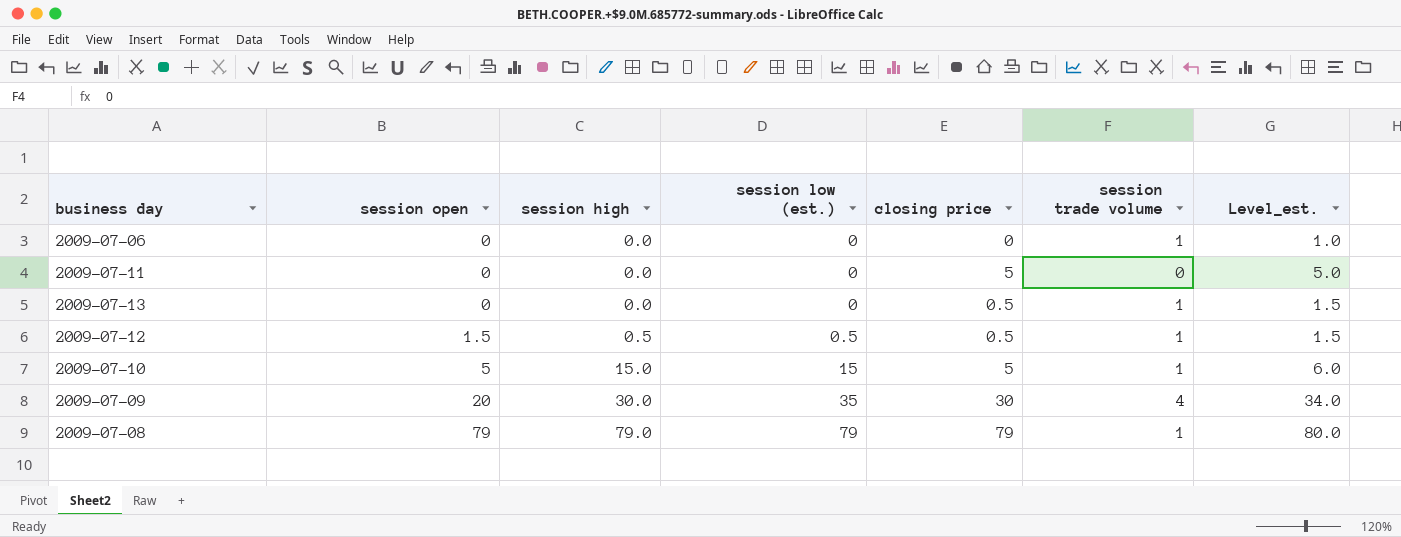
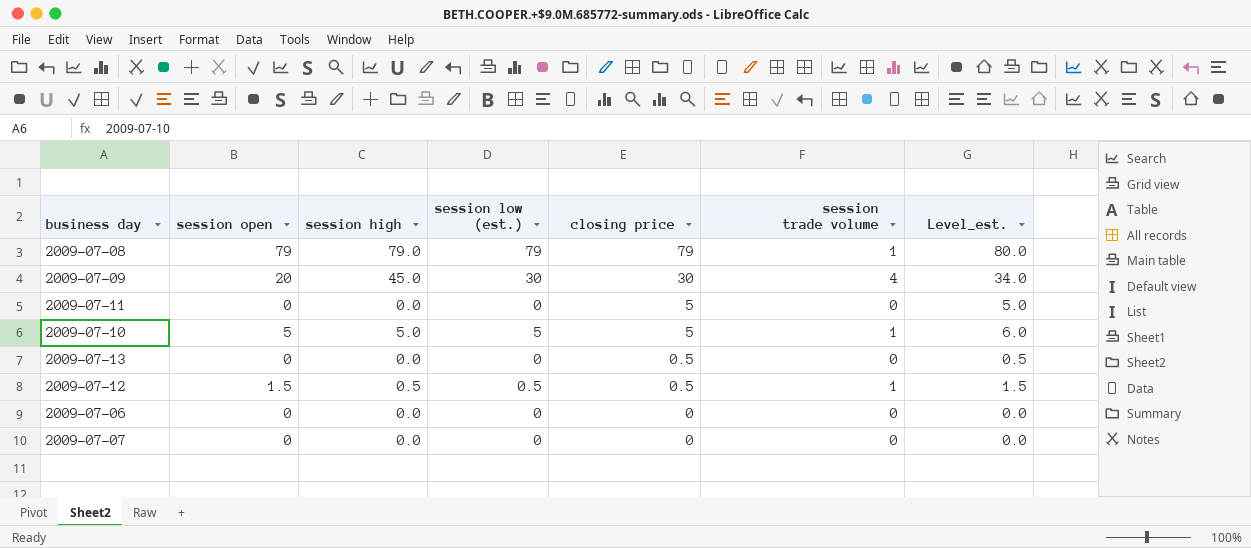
row order: session open ascending -> closing price descending
2009-07-09 | session high: 30.0 -> 45.0
2009-07-09 | session low (est.): 35 -> 30
2009-07-10 | session high: 15.0 -> 5.0
2009-07-10 | session low (est.): 15 -> 5
2009-07-13 | session trade volume: 1 -> 0
2009-07-13 | Level_est.: 1.5 -> 0.5
2009-07-06 | session trade volume: 1 -> 0
2009-07-06 | Level_est.: 1.0 -> 0.0
row 2009-07-07: none -> 0 | 0.0 | 0 | 0 | 0 | 0.0

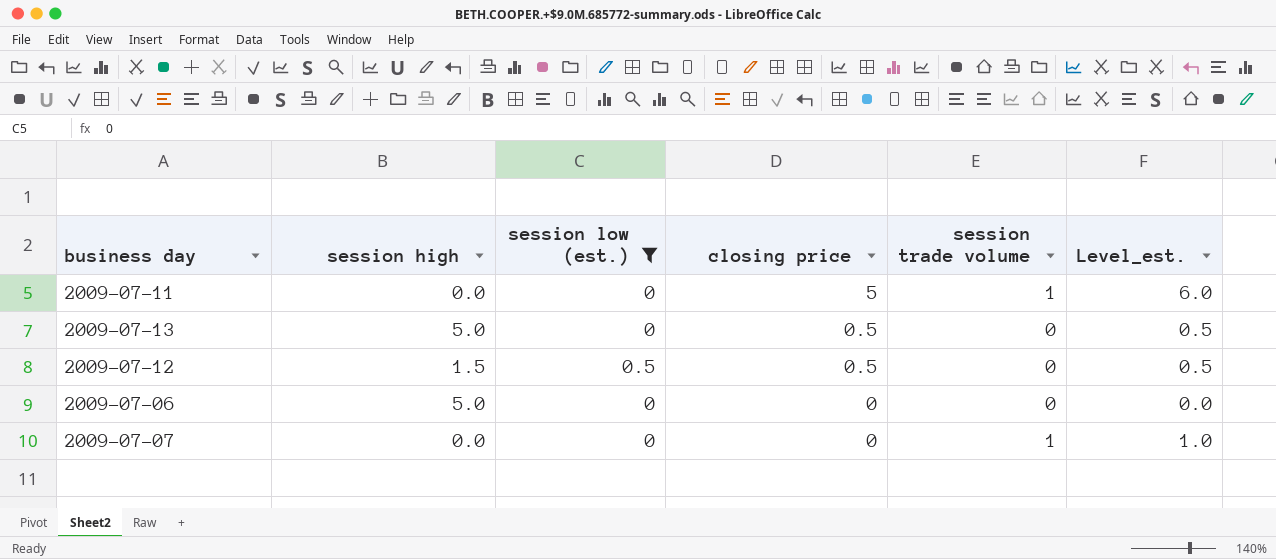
filter: none -> session low (est.) <= 0.5
column session open | position: 2 -> none
2009-07-11 | session trade volume: 0 -> 1
2009-07-11 | Level_est.: 5.0 -> 6.0
2009-07-13 | session high: 0.0 -> 5.0
2009-07-12 | session high: 0.5 -> 1.5
2009-07-12 | session trade volume: 1 -> 0
2009-07-12 | Level_est.: 1.5 -> 0.5
2009-07-06 | session high: 0.0 -> 5.0
2009-07-07 | session trade volume: 0 -> 1
2009-07-07 | Level_est.: 0.0 -> 1.0

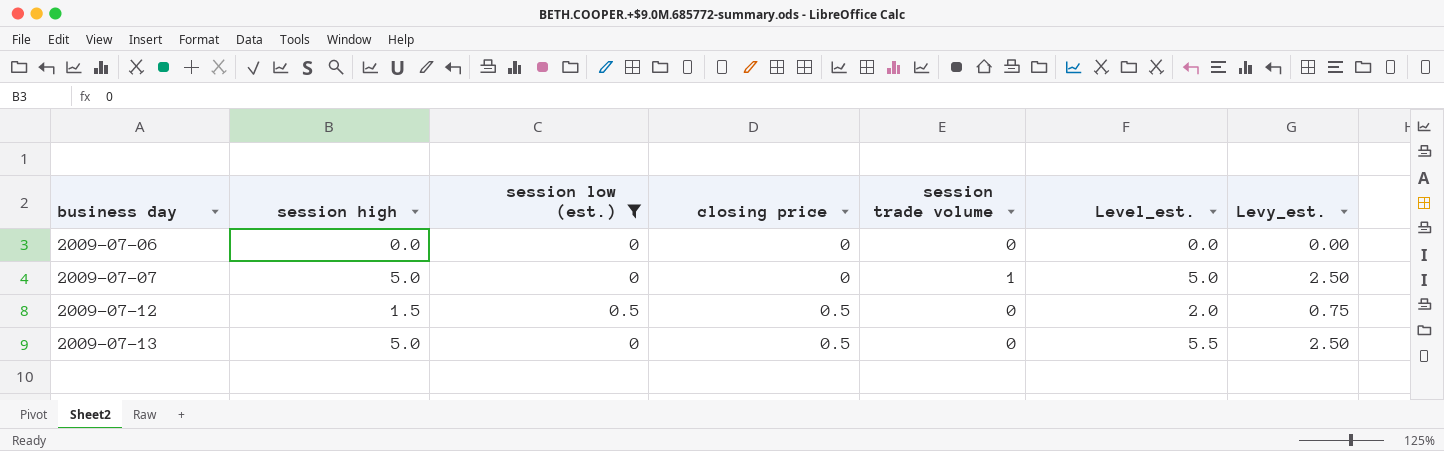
row order: closing price descending -> business day ascending
column Level_est. | formula: [closing price] + [session trade volume] -> [session high] + [closing price]
column Levy_est. | formula: none -> [session high] * 0.5
row 2009-07-11: 0.0 | 0 | 5 | 1 | 6.0 -> none
2009-07-06 | session high: 5.0 -> 0.0
2009-07-07 | session high: 0.0 -> 5.0

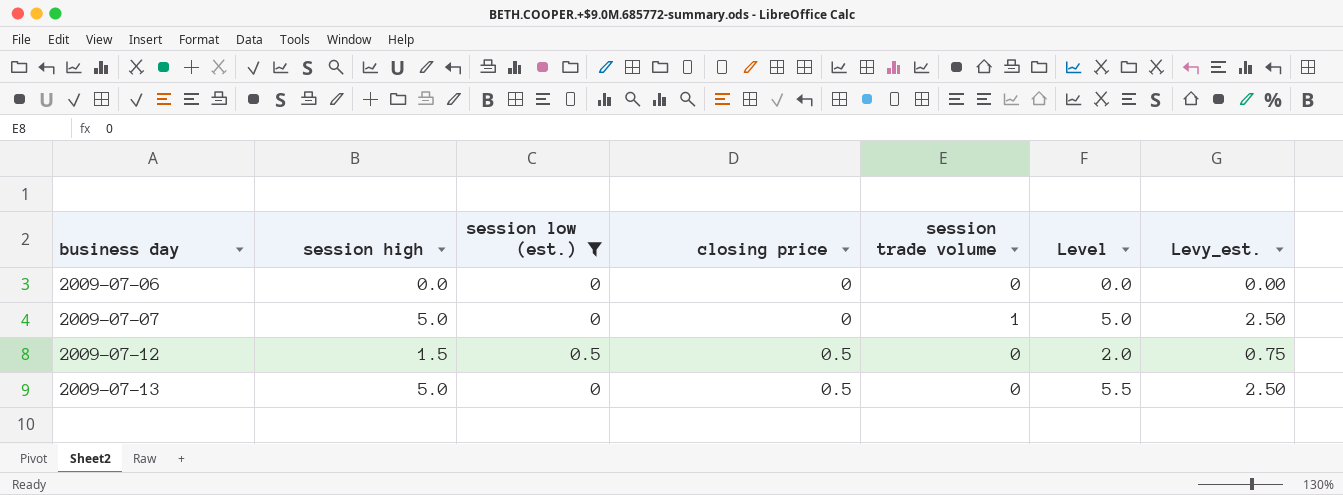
column name: Level_est. -> Level

